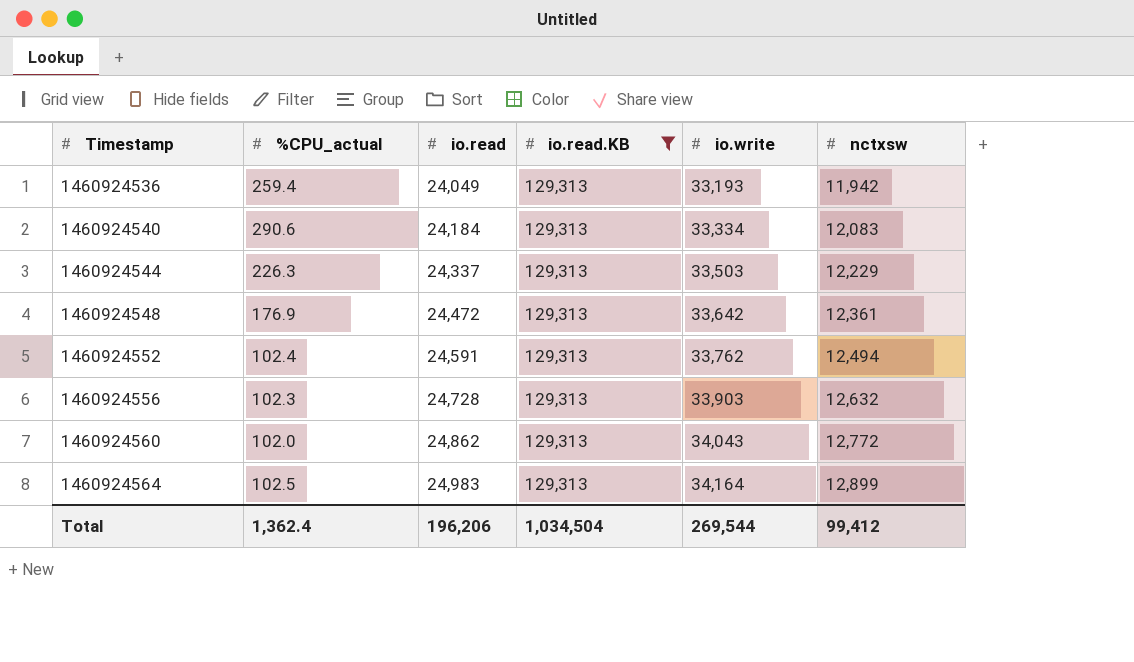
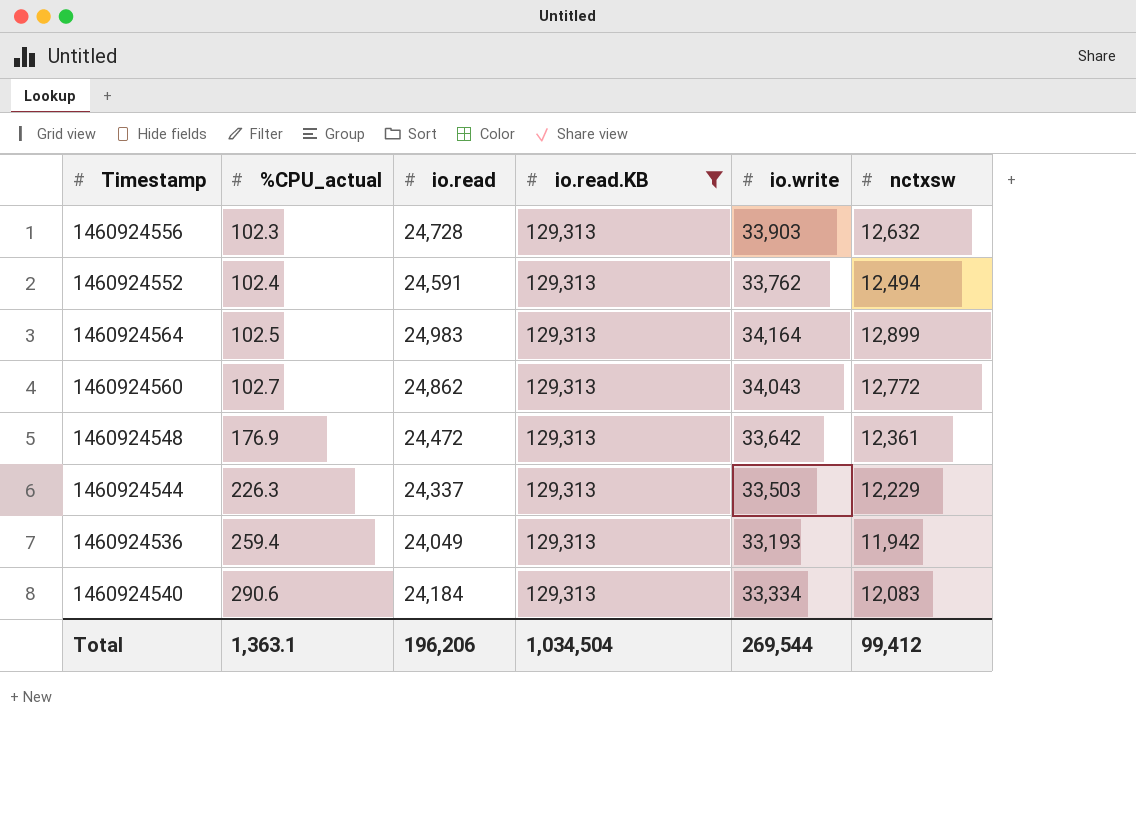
row order: Timestamp ascending -> %CPU_actual ascending
1460924560 | %CPU_actual: 102.0 -> 102.7
Total | %CPU_actual: 1,362.4 -> 1,363.1

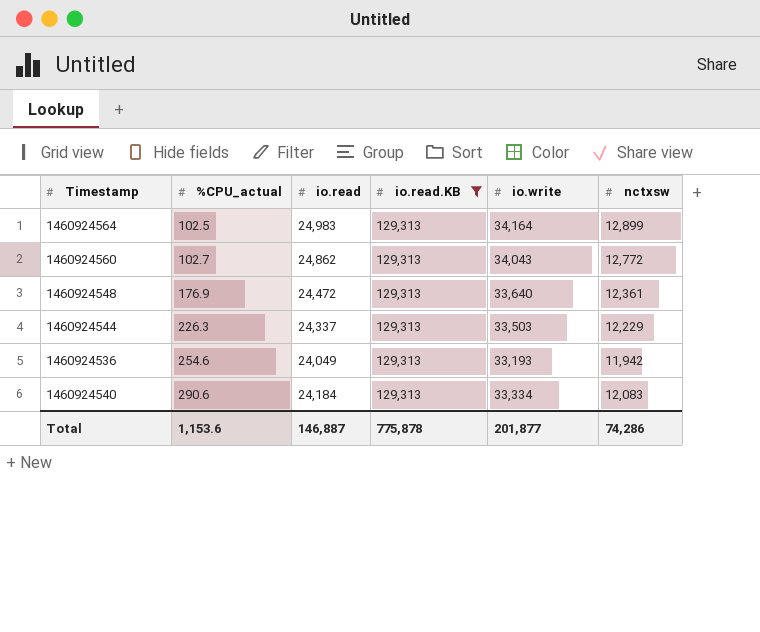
row 1460924556: 102.3 | 24,728 | 129,313 | 33,903 | 12,632 -> none
row 1460924552: 102.4 | 24,591 | 129,313 | 33,762 | 12,494 -> none
1460924548 | io.write: 33,642 -> 33,640
1460924536 | %CPU_actual: 259.4 -> 254.6
Total | %CPU_actual: 1,363.1 -> 1,153.6
Total | io.read: 196,206 -> 146,887
Total | io.read.KB: 1,034,504 -> 775,878
Total | io.write: 269,544 -> 201,877
Total | nctxsw: 99,412 -> 74,286

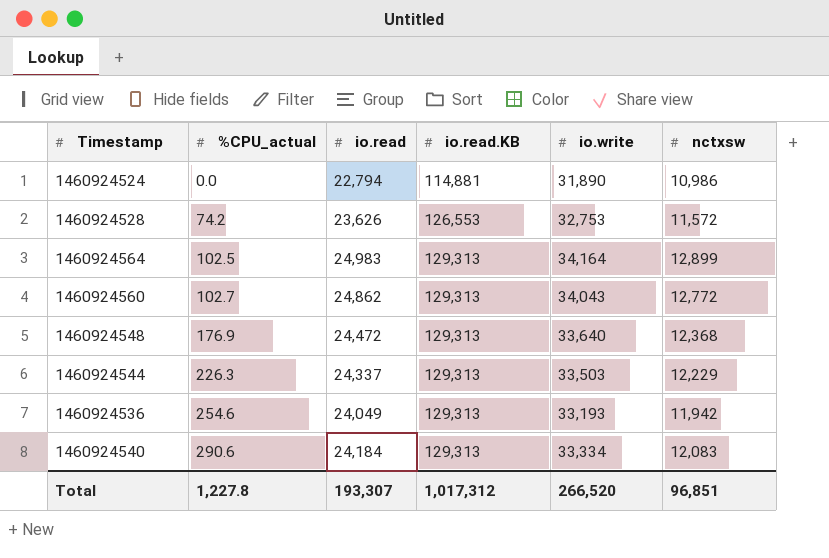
filter: io.read.KB = 129,313 -> none
1460924548 | nctxsw: 12,361 -> 12,368
Total | %CPU_actual: 1,153.6 -> 1,227.8
Total | io.read: 146,887 -> 193,307
Total | io.read.KB: 775,878 -> 1,017,312
Total | io.write: 201,877 -> 266,520
Total | nctxsw: 74,286 -> 96,851

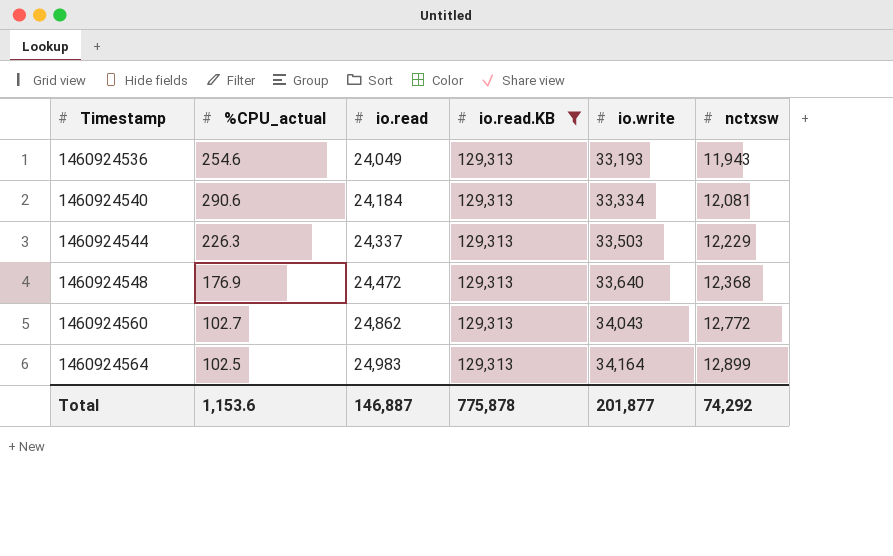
filter: none -> io.read.KB = 129,313
row order: %CPU_actual ascending -> Timestamp ascending
1460924536 | nctxsw: 11,942 -> 11,943
1460924540 | nctxsw: 12,083 -> 12,081
Total | %CPU_actual: 1,227.8 -> 1,153.6
Total | io.read: 193,307 -> 146,887
Total | io.read.KB: 1,017,312 -> 775,878
Total | io.write: 266,520 -> 201,877
Total | nctxsw: 96,851 -> 74,292

